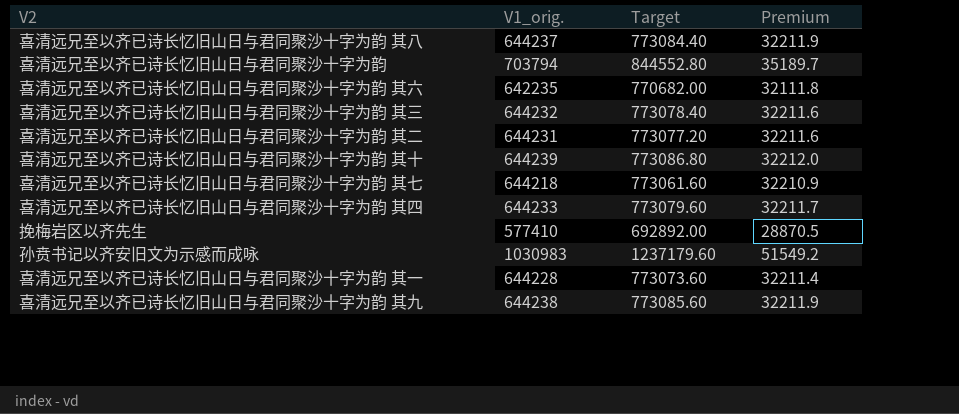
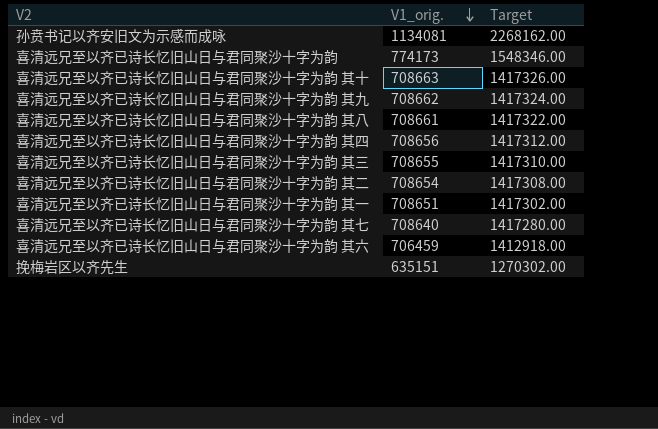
row order: none -> V1_orig. descending
column Premium | formula: [V1_orig.] * 0.05 -> none
column Target | formula: [V1_orig.] * 1.2 -> [V1_orig.] * 2
孙贲书记以齐安旧文为示感而成咏 | V1_orig.: 1030983 -> 1134081
喜清远兄至以齐已诗长忆旧山日与君同聚沙十字为韵 | V1_orig.: 703794 -> 774173
喜清远兄至以齐已诗长忆旧山日与君同聚沙十字为韵 其十 | V1_orig.: 644239 -> 708663
喜清远兄至以齐已诗长忆旧山日与君同聚沙十字为韵 其九 | V1_orig.: 644238 -> 708662
喜清远兄至以齐已诗长忆旧山日与君同聚沙十字为韵 其八 | V1_orig.: 644237 -> 708661
喜清远兄至以齐已诗长忆旧山日与君同聚沙十字为韵 其四 | V1_orig.: 644233 -> 708656
喜清远兄至以齐已诗长忆旧山日与君同聚沙十字为韵 其三 | V1_orig.: 644232 -> 708655
喜清远兄至以齐已诗长忆旧山日与君同聚沙十字为韵 其二 | V1_orig.: 644231 -> 708654
喜清远兄至以齐已诗长忆旧山日与君同聚沙十字为韵 其一 | V1_orig.: 644228 -> 708651
喜清远兄至以齐已诗长忆旧山日与君同聚沙十字为韵 其七 | V1_orig.: 644218 -> 708640
喜清远兄至以齐已诗长忆旧山日与君同聚沙十字为韵 其六 | V1_orig.: 642235 -> 706459
挽梅岩区以齐先生 | V1_orig.: 577410 -> 635151

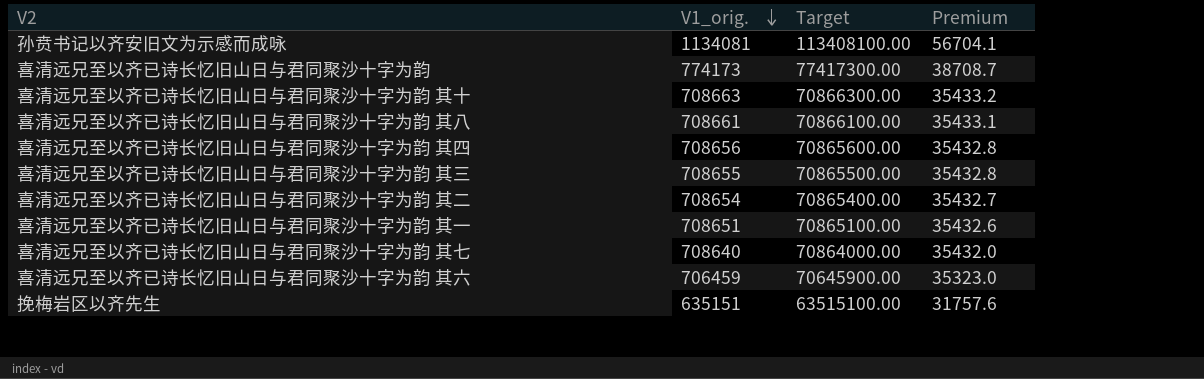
column Target | formula: [V1_orig.] * 2 -> [V1_orig.] * 100
column Premium | formula: none -> [V1_orig.] * 0.05
row 喜清远兄至以齐已诗长忆旧山日与君同聚沙十字为韵 其九: 708662 | 1417324.00 -> none

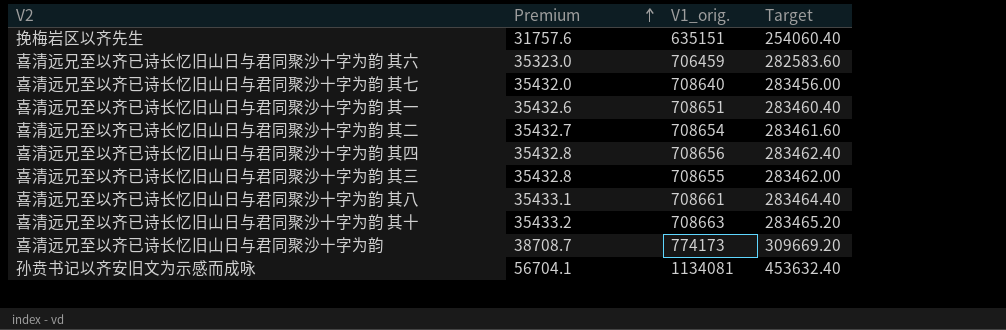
row order: V1_orig. descending -> Premium ascending
column Premium | position: 4 -> 2
column Target | formula: [V1_orig.] * 100 -> [V1_orig.] * 0.4

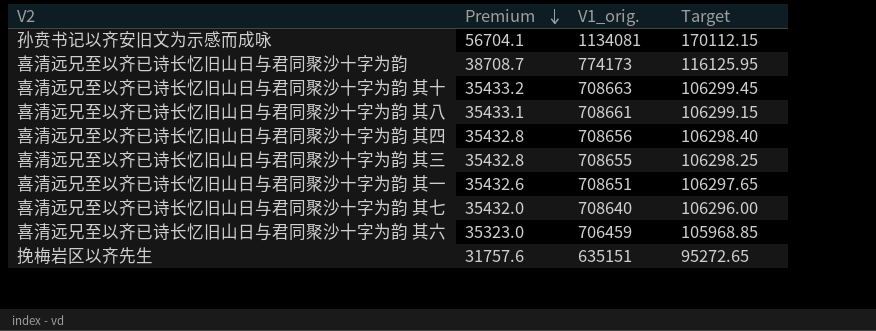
row order: Premium ascending -> Premium descending
column Target | formula: [V1_orig.] * 0.4 -> [V1_orig.] * 0.15
row 喜清远兄至以齐已诗长忆旧山日与君同聚沙十字为韵 其二: 35432.7 | 708654 | 283461.60 -> none

